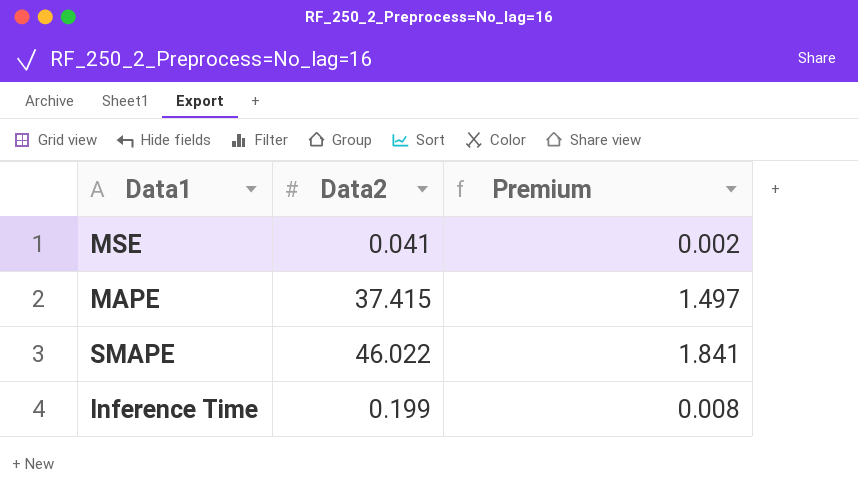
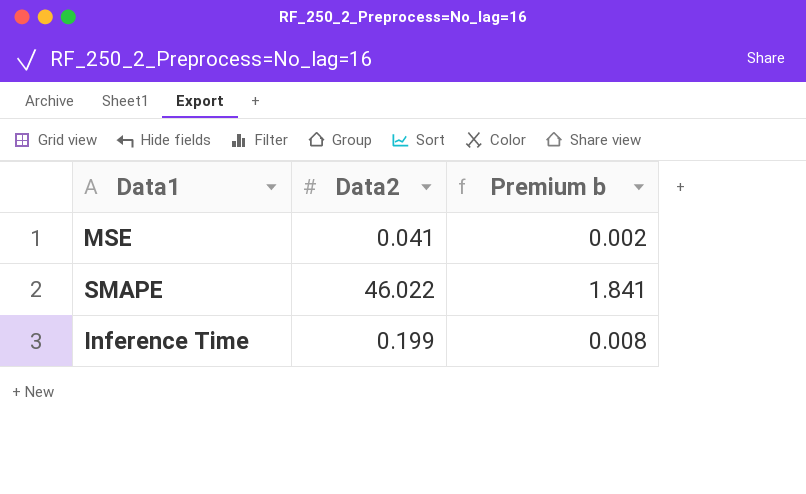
column name: Premium -> Premium b
row MAPE: 37.415 | 1.497 -> none

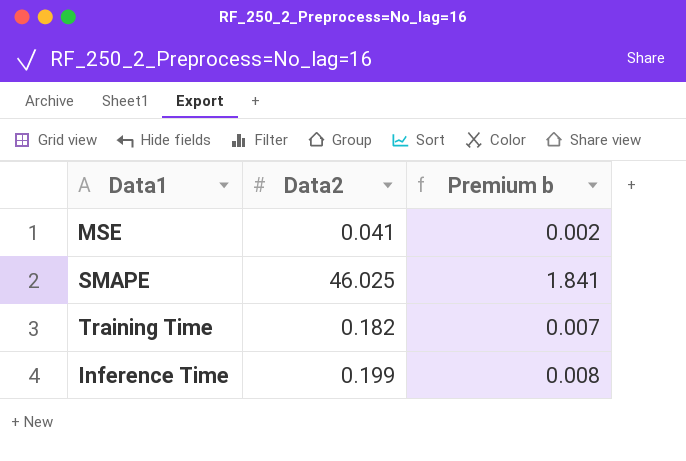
SMAPE | Data2: 46.022 -> 46.025
row Training Time: none -> 0.182 | 0.007

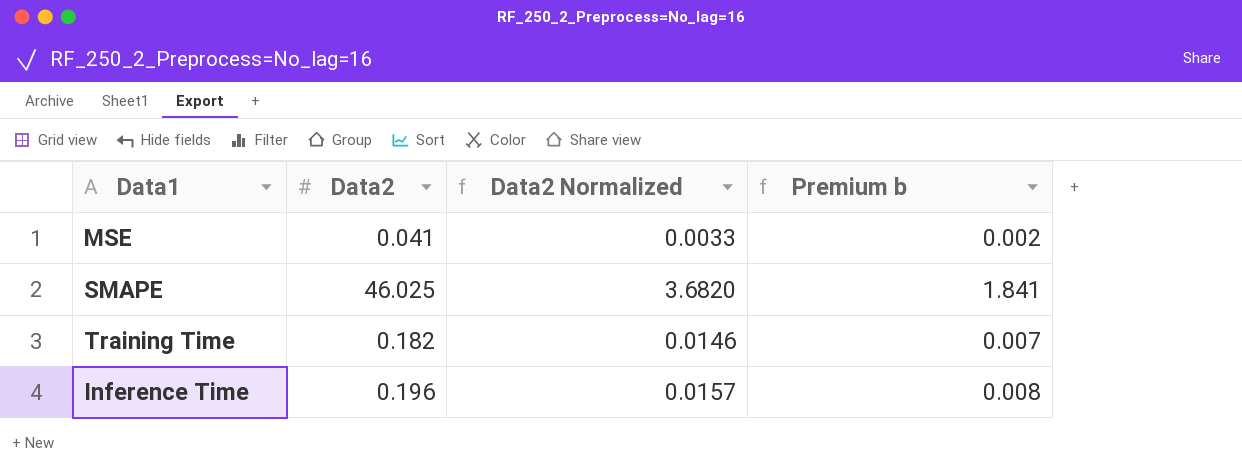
column Data2 Normalized | formula: none -> [Data2] * 0.08
Inference Time | Data2: 0.199 -> 0.196

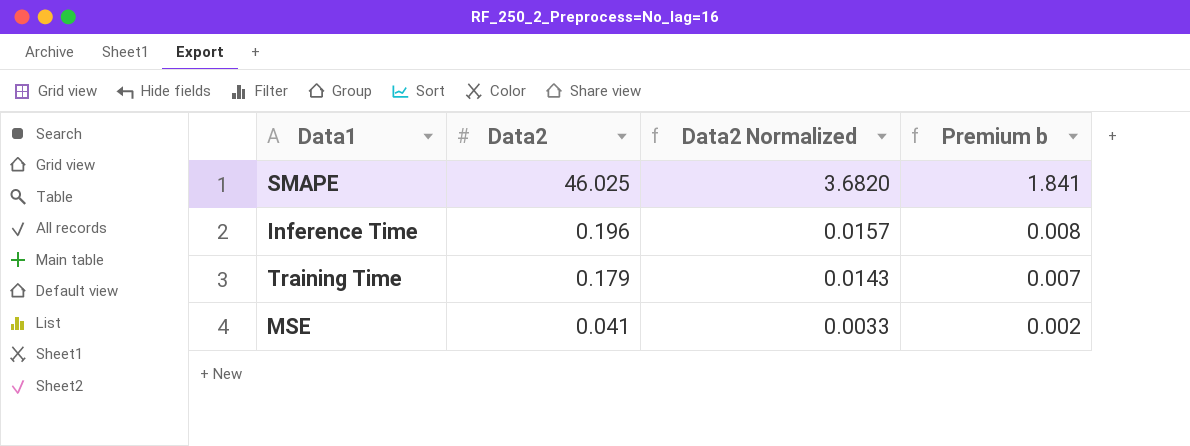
row order: none -> Data2 descending
Training Time | Data2: 0.182 -> 0.179
Training Time | Data2 Normalized: 0.0146 -> 0.0143

